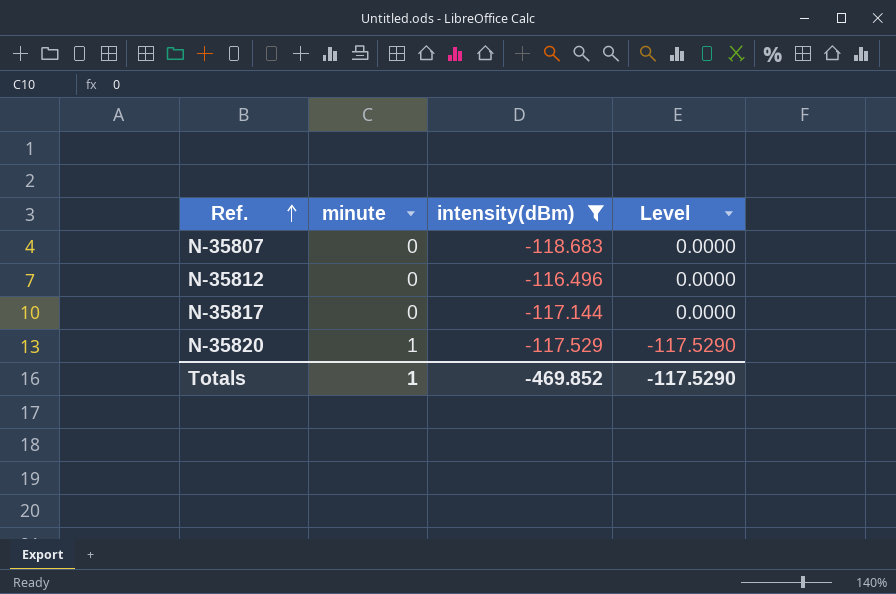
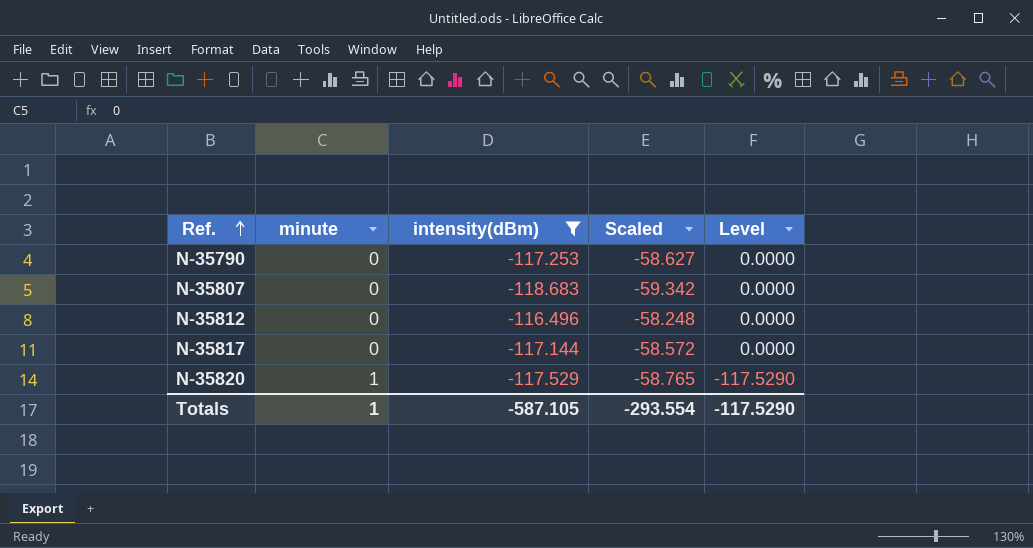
column Scaled | formula: none -> [intensity(dBm)] * 0.5
row N-35790: none -> 0 | -117.253 | -58.627 | 0.0000
Totals | intensity(dBm): -469.852 -> -587.105

